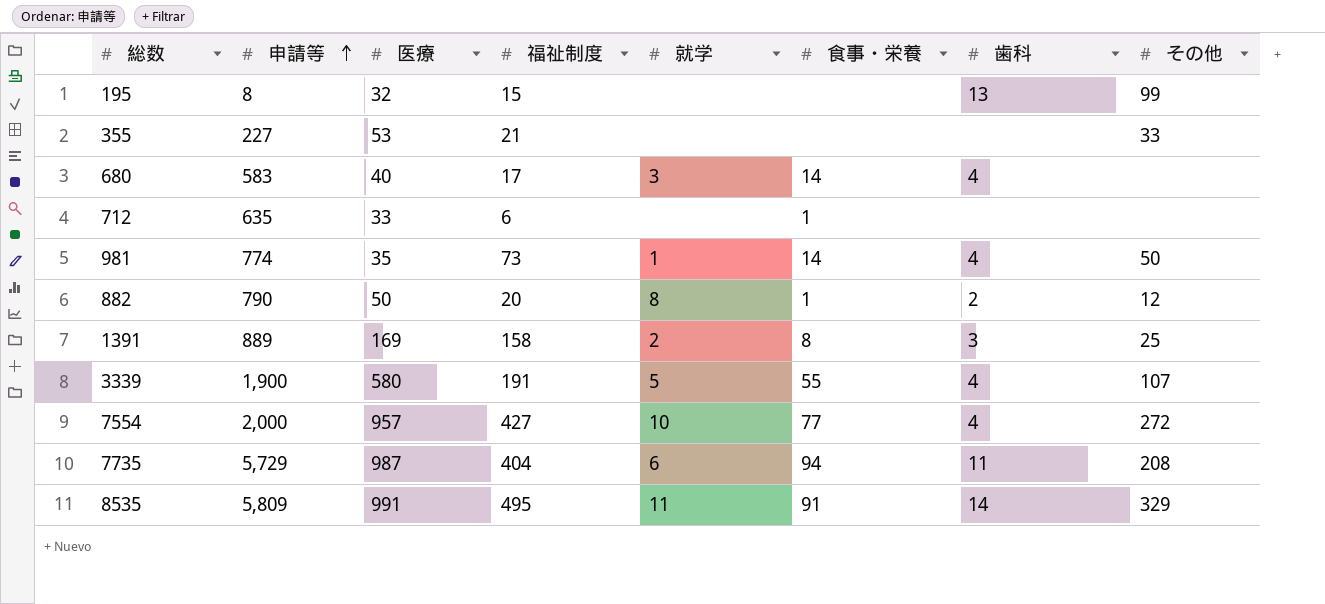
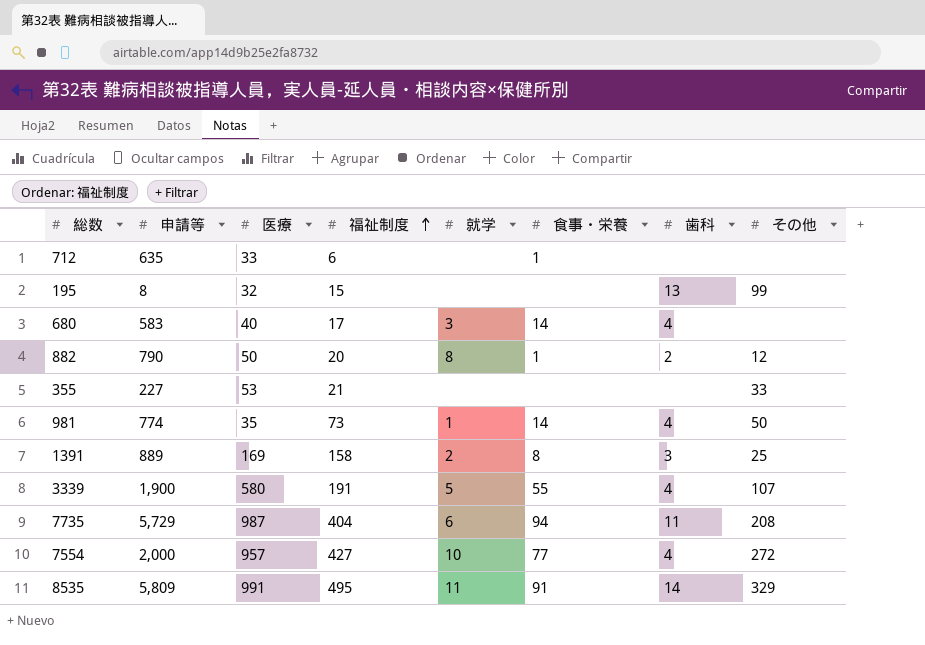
row order: 申請等 ascending -> 福祉制度 ascending

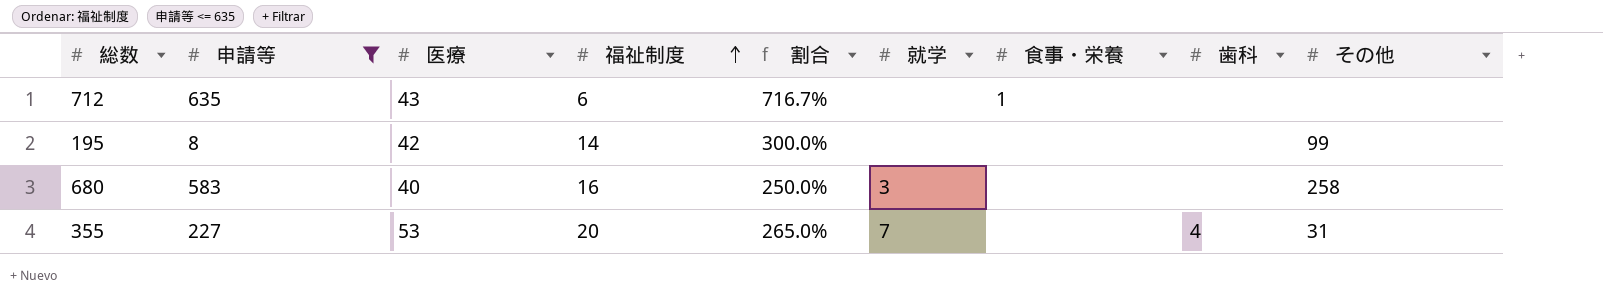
filter: none -> 申請等 <= 635
column 割合 | formula: none -> [医療] / [福祉制度]
712 | 医療: 33 -> 43
195 | 医療: 32 -> 42
195 | 福祉制度: 15 -> 14
195 | 歯科: 13 -> none
680 | 福祉制度: 17 -> 16
680 | 食事・栄養: 14 -> none
680 | 歯科: 4 -> none
680 | その他: none -> 258
355 | 福祉制度: 21 -> 20
355 | 就学: none -> 7
355 | 歯科: none -> 4
355 | その他: 33 -> 31

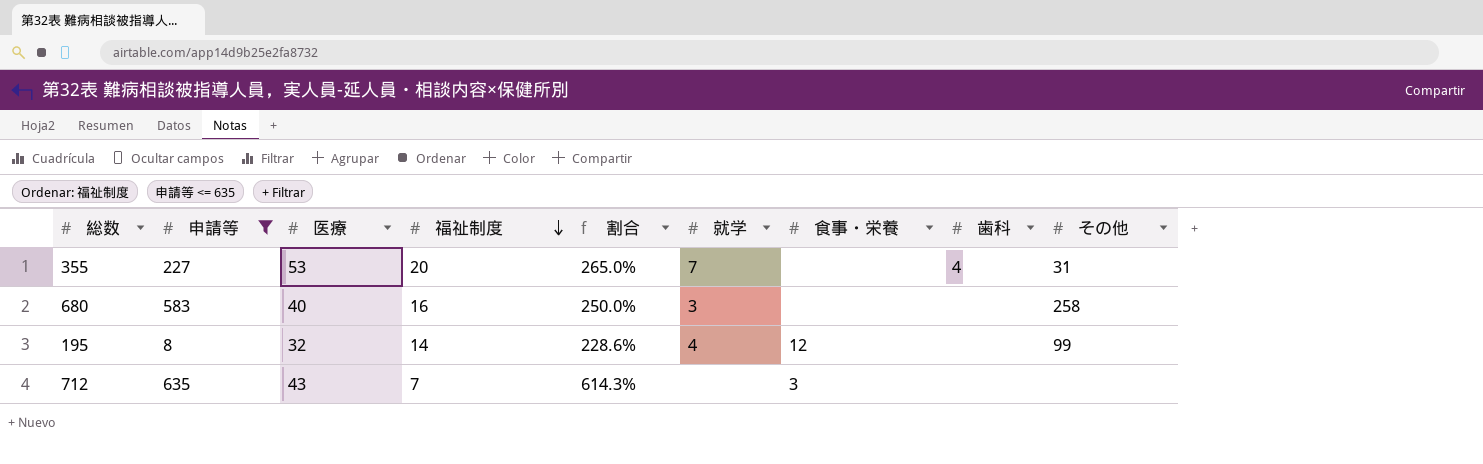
row order: 福祉制度 ascending -> 福祉制度 descending
195 | 医療: 42 -> 32
195 | 割合: 300.0% -> 228.6%
195 | 就学: none -> 4
195 | 食事・栄養: none -> 12
712 | 福祉制度: 6 -> 7
712 | 割合: 716.7% -> 614.3%
712 | 食事・栄養: 1 -> 3

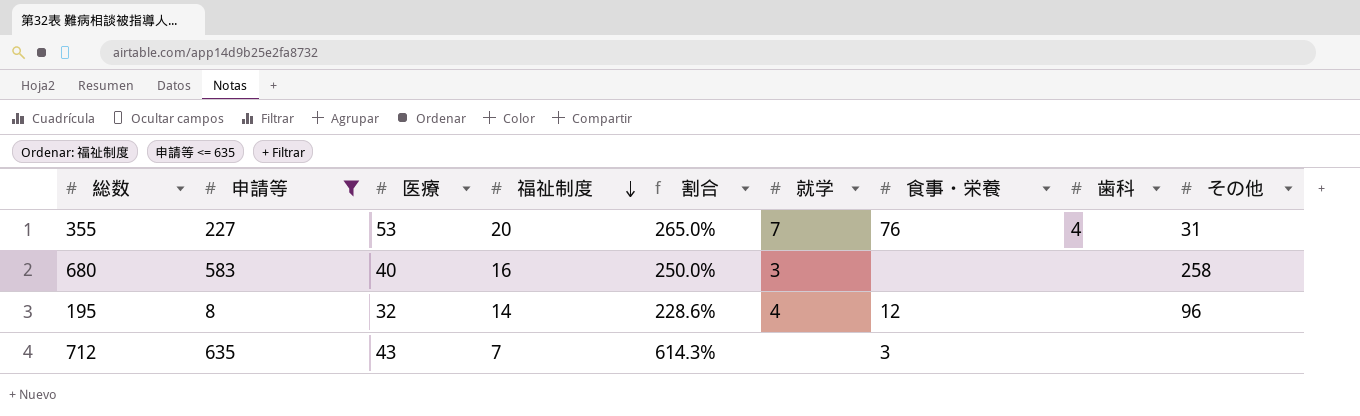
355 | 食事・栄養: none -> 76
195 | その他: 99 -> 96

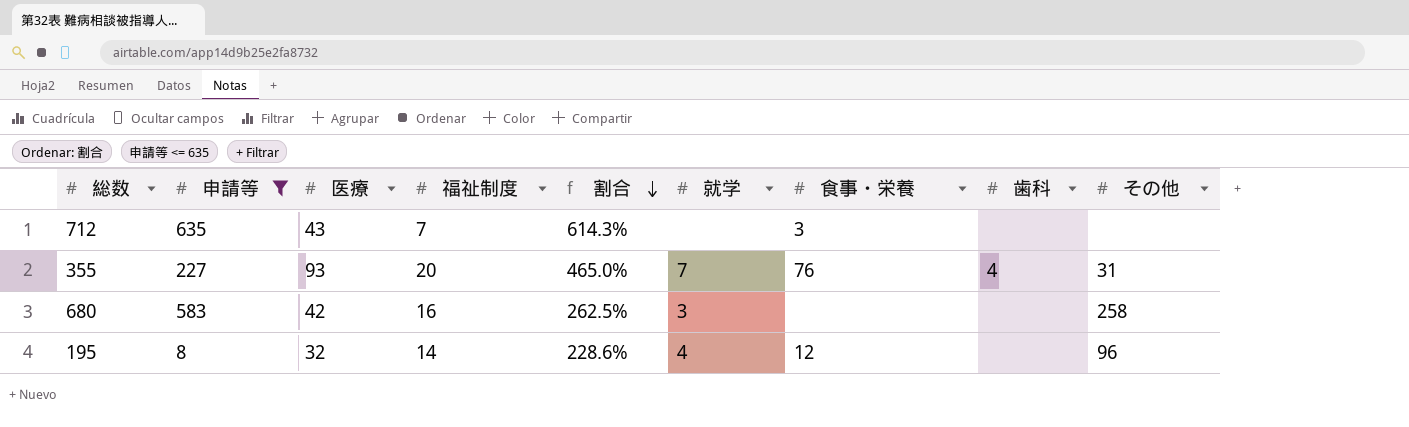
row order: 福祉制度 descending -> 割合 descending
355 | 医療: 53 -> 93
355 | 割合: 265.0% -> 465.0%
680 | 医療: 40 -> 42
680 | 割合: 250.0% -> 262.5%

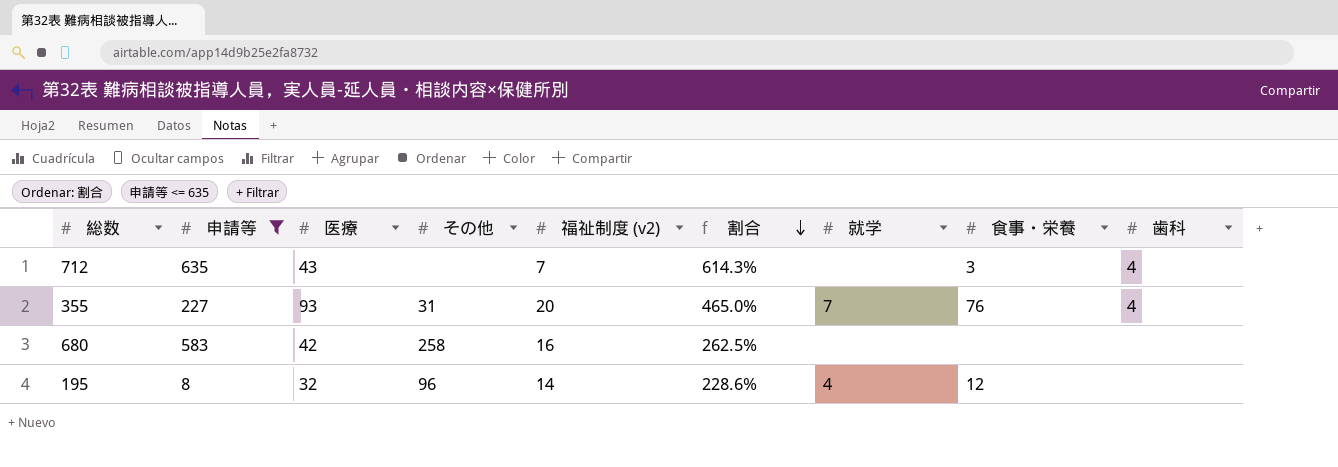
column その他 | position: 9 -> 4
column name: 福祉制度 -> 福祉制度 (v2)
712 | 歯科: none -> 4
680 | 就学: 3 -> none

